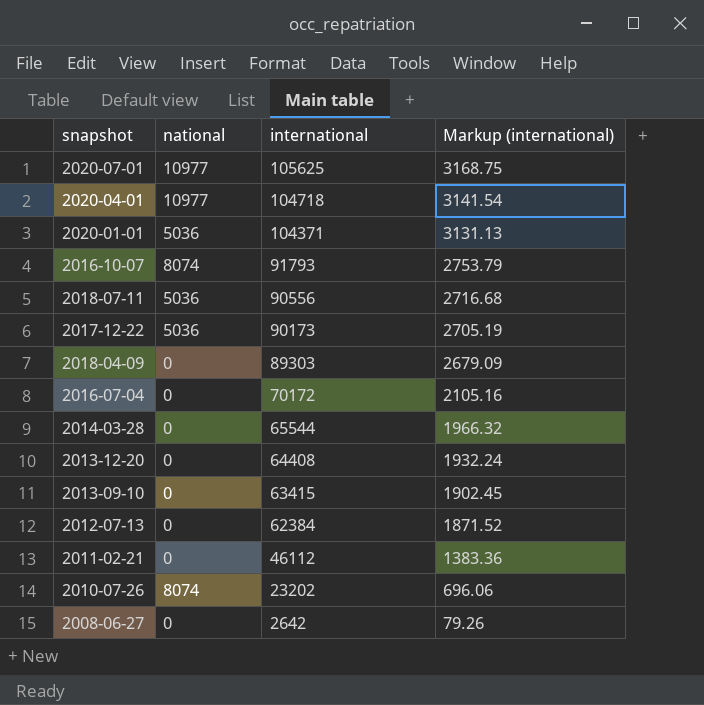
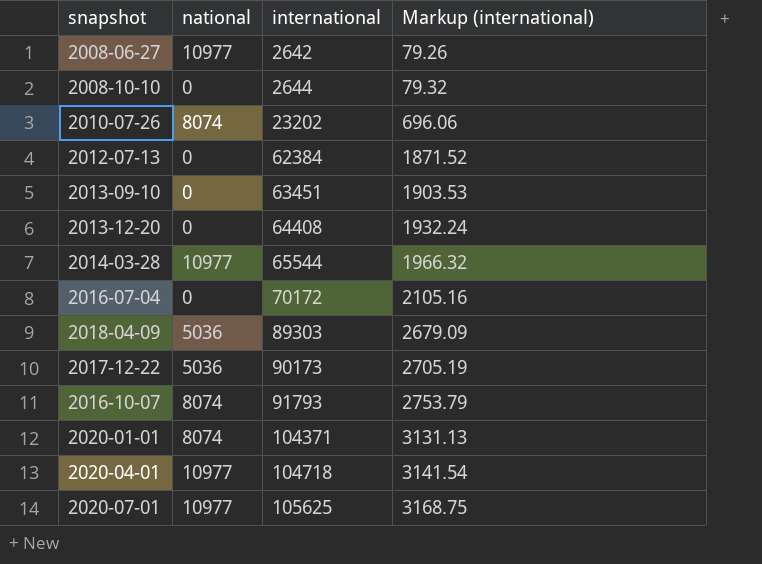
row order: international descending -> international ascending
row 2018-07-11: 5036 | 90556 | 2716.68 -> none
row 2011-02-21: 0 | 46112 | 1383.36 -> none
2008-06-27 | national: 0 -> 10977
row 2008-10-10: none -> 0 | 2644 | 79.32
2013-09-10 | international: 63415 -> 63451
2013-09-10 | Markup (international): 1902.45 -> 1903.53
2014-03-28 | national: 0 -> 10977
2018-04-09 | national: 0 -> 5036
2020-01-01 | national: 5036 -> 8074

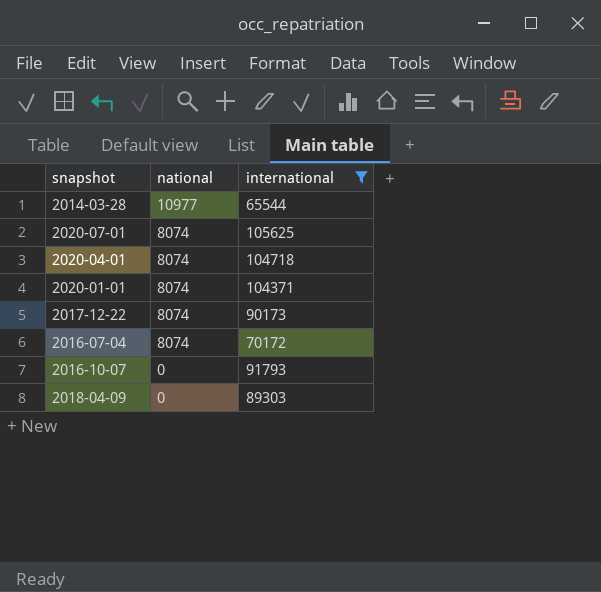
filter: none -> international >= 65544
row order: international ascending -> national descending
column Markup (international) | formula: [international] * 0.03 -> none
2020-07-01 | national: 10977 -> 8074
2020-04-01 | national: 10977 -> 8074
2017-12-22 | national: 5036 -> 8074
2016-07-04 | national: 0 -> 8074
2016-10-07 | national: 8074 -> 0
2018-04-09 | national: 5036 -> 0

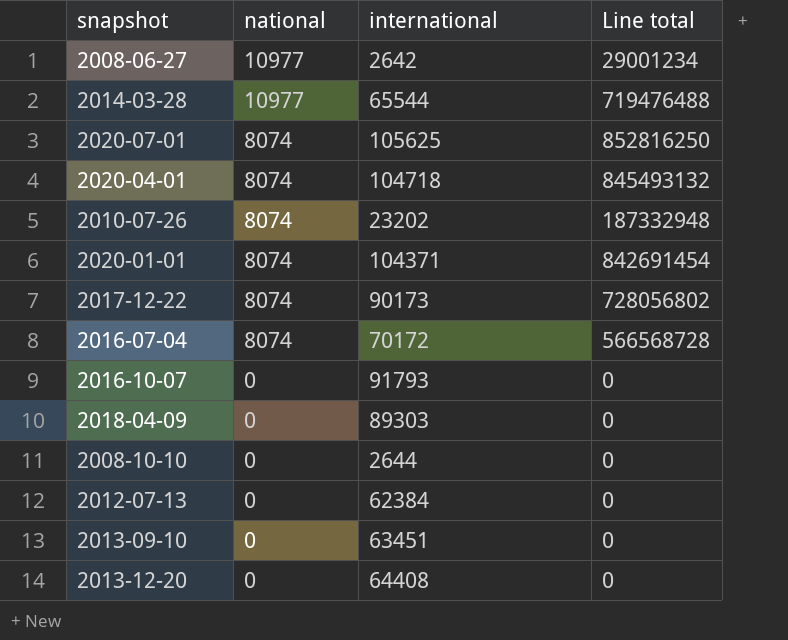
filter: international >= 65544 -> none
column Line total | formula: none -> [national] * [international]

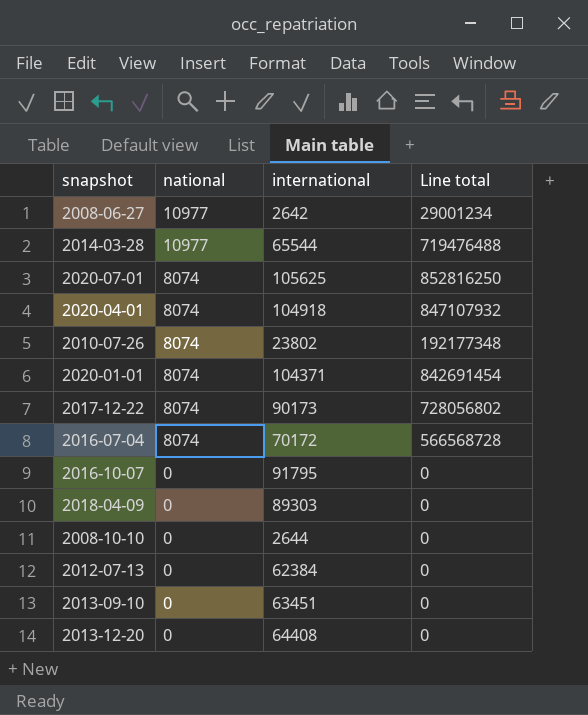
2020-04-01 | international: 104718 -> 104918
2020-04-01 | Line total: 845493132 -> 847107932
2010-07-26 | international: 23202 -> 23802
2010-07-26 | Line total: 187332948 -> 192177348
2016-10-07 | international: 91793 -> 91795

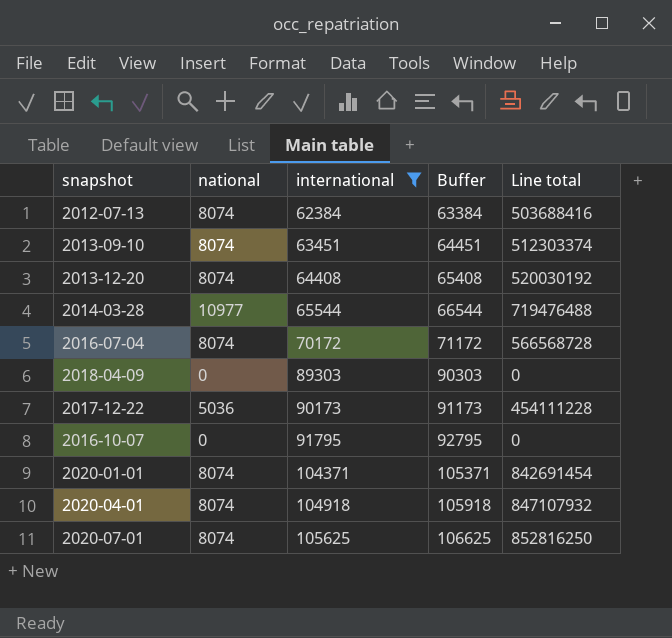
filter: none -> international >= 62384
row order: national descending -> international ascending
column Buffer | formula: none -> [international] + 1000
2012-07-13 | national: 0 -> 8074
2012-07-13 | Line total: 0 -> 503688416
2013-09-10 | national: 0 -> 8074
2013-09-10 | Line total: 0 -> 512303374
2013-12-20 | national: 0 -> 8074
2013-12-20 | Line total: 0 -> 520030192
2017-12-22 | national: 8074 -> 5036
2017-12-22 | Line total: 728056802 -> 454111228

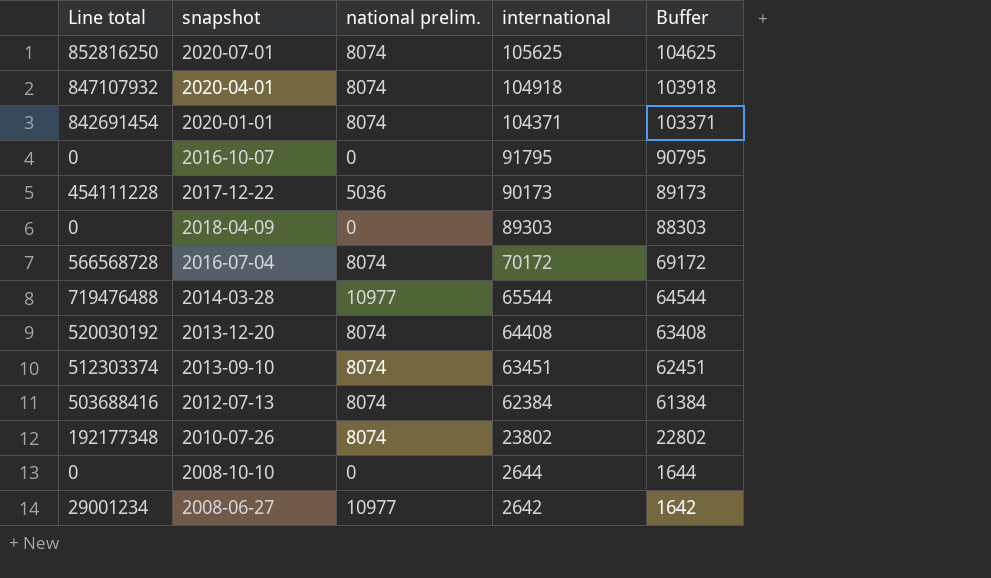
filter: international >= 62384 -> none
row order: international ascending -> international descending
column Line total | position: 5 -> 1
column name: national -> national prelim.
column Buffer | formula: [international] + 1000 -> [international] - 1000

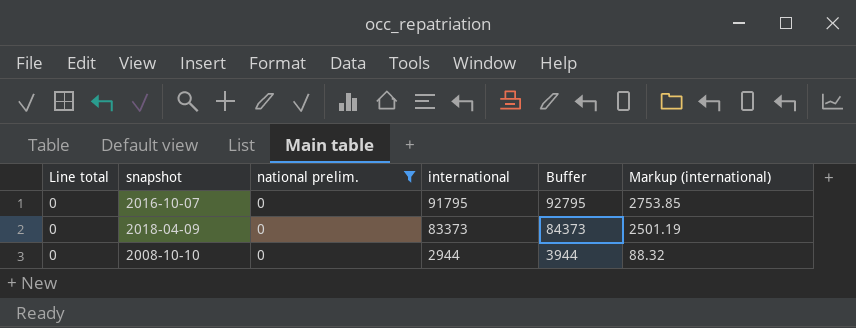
filter: none -> national prelim. = 0
column Buffer | formula: [international] - 1000 -> [international] + 1000
column Markup (international) | formula: none -> [international] * 0.03
2018-04-09 | international: 89303 -> 83373
2008-10-10 | international: 2644 -> 2944

